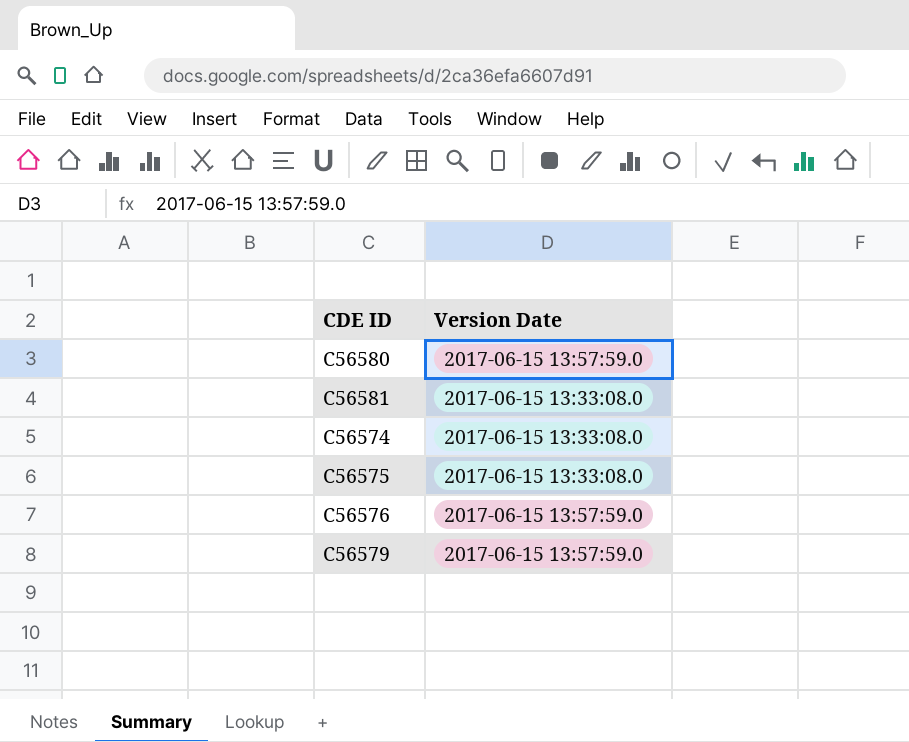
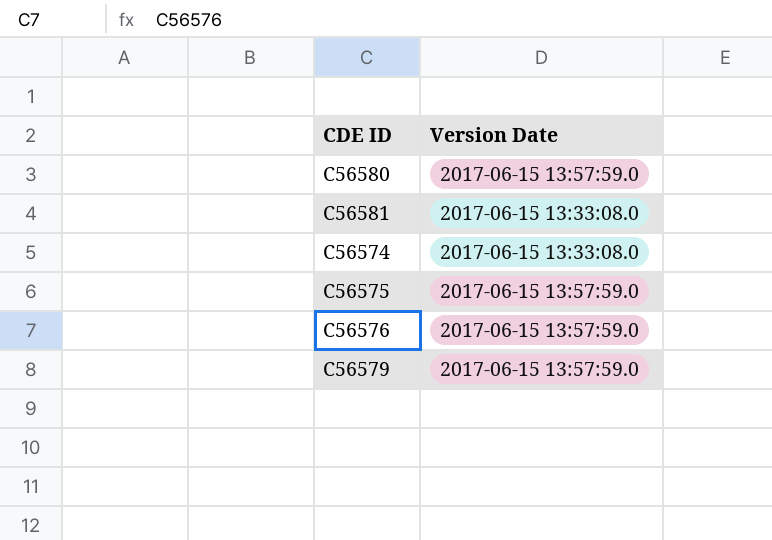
C56575 | Version Date: 2017-06-15 13:33:08.0 -> 2017-06-15 13:57:59.0

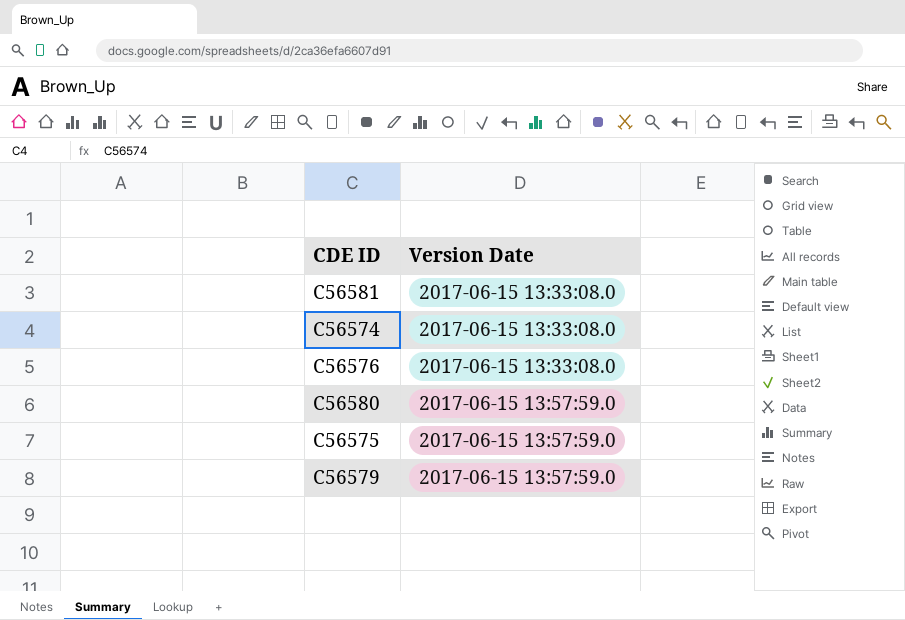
row order: none -> Version Date ascending
C56576 | Version Date: 2017-06-15 13:57:59.0 -> 2017-06-15 13:33:08.0

